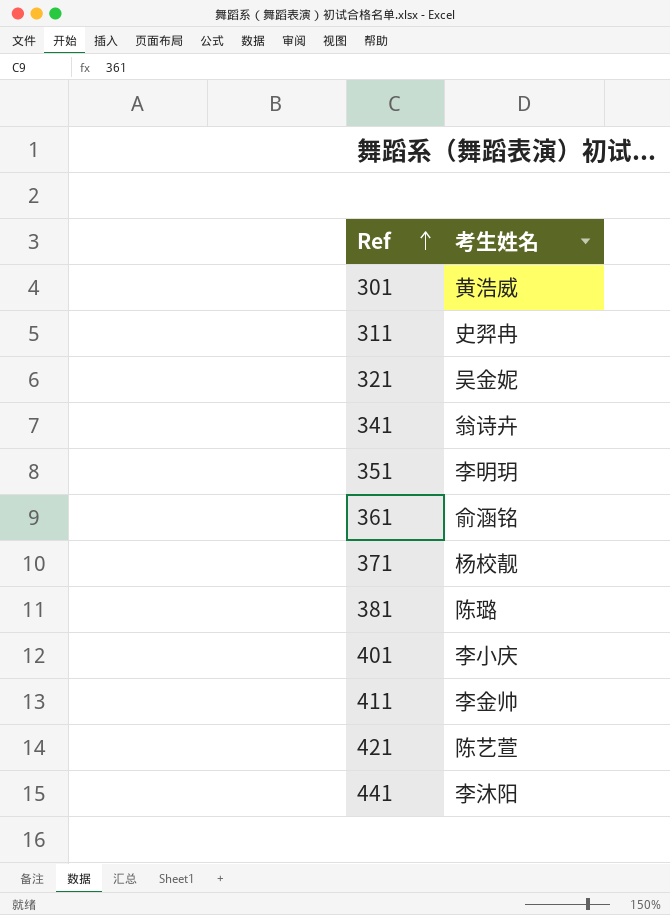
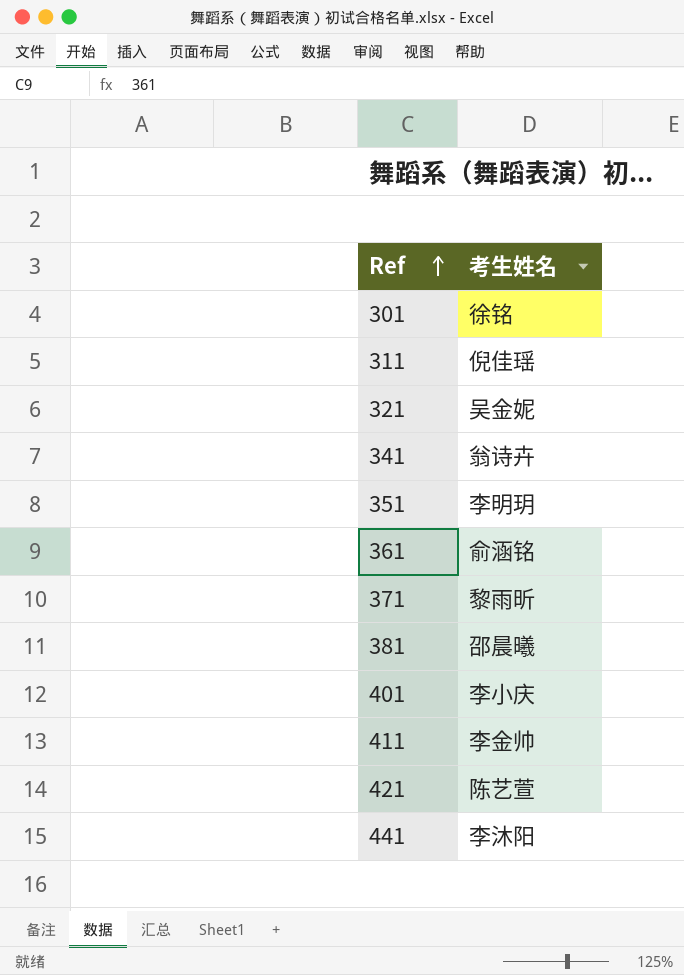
301 | 考生姓名: 黄浩威 -> 徐铭
311 | 考生姓名: 史羿冉 -> 倪佳瑶
371 | 考生姓名: 杨校靓 -> 黎雨昕
381 | 考生姓名: 陈璐 -> 邵晨曦

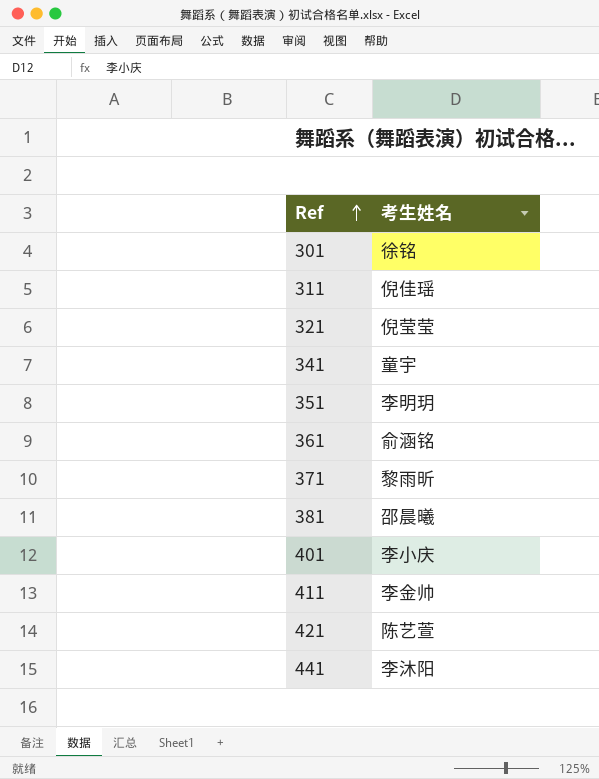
321 | 考生姓名: 吴金妮 -> 倪莹莹
341 | 考生姓名: 翁诗卉 -> 童宇

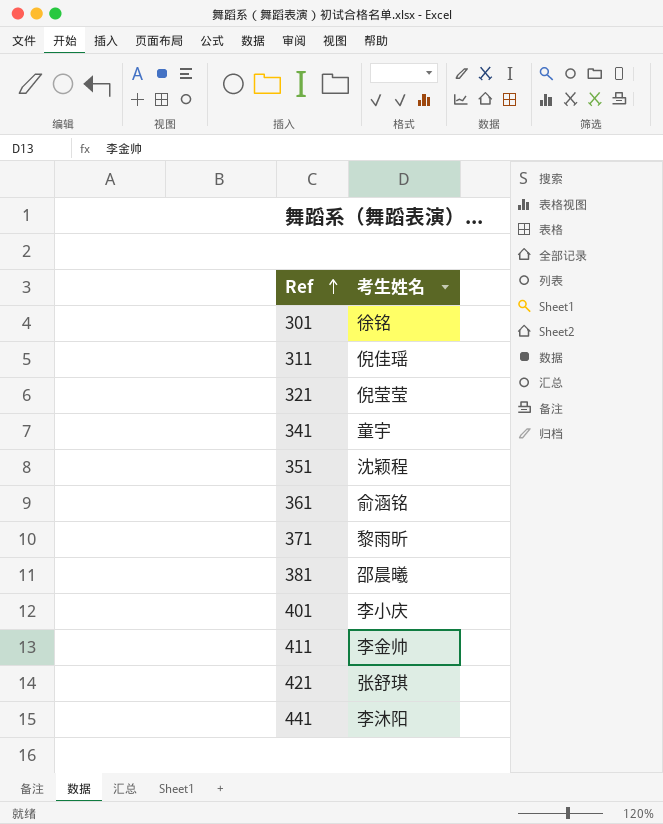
351 | 考生姓名: 李明玥 -> 沈颖程
421 | 考生姓名: 陈艺萱 -> 张舒琪

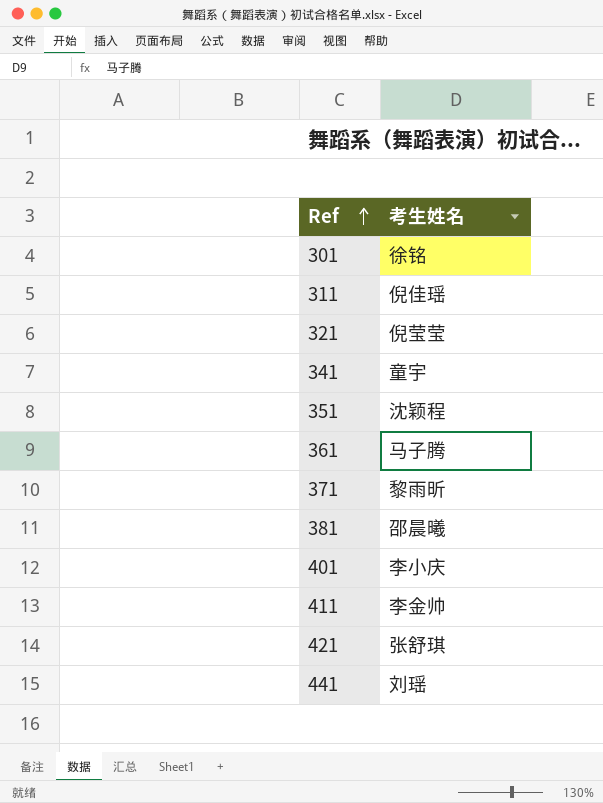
361 | 考生姓名: 俞涵铭 -> 马子腾
441 | 考生姓名: 李沐阳 -> 刘瑶

